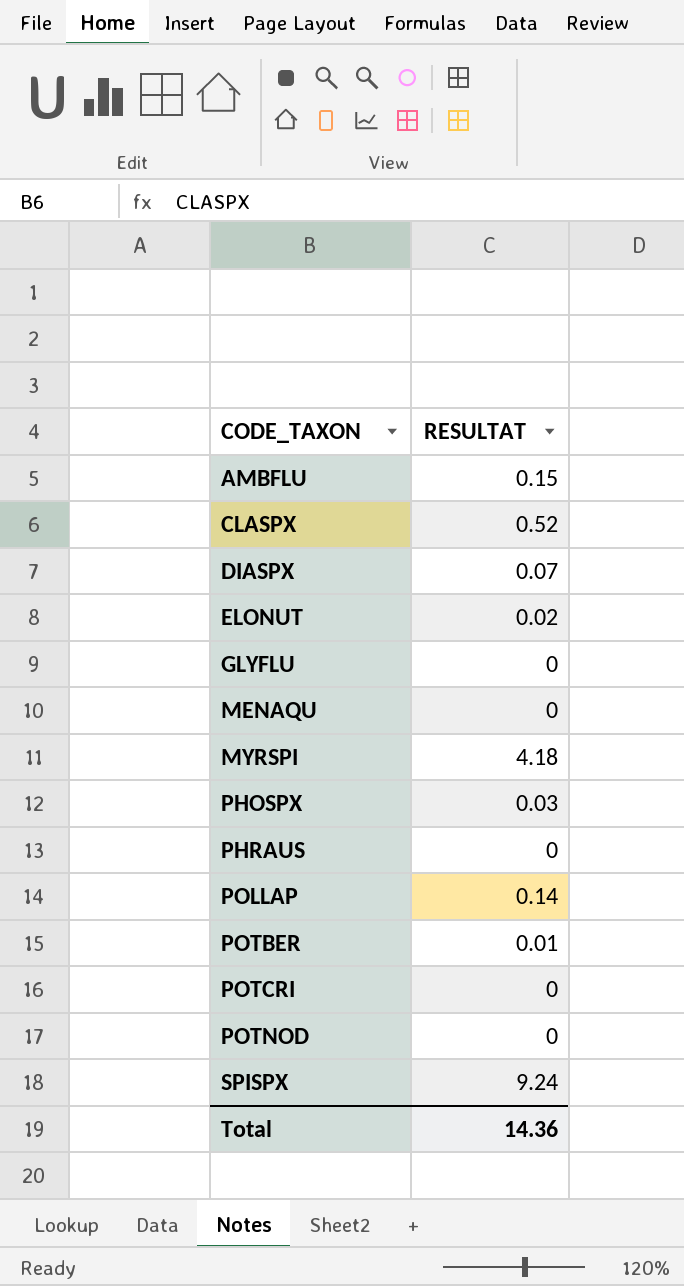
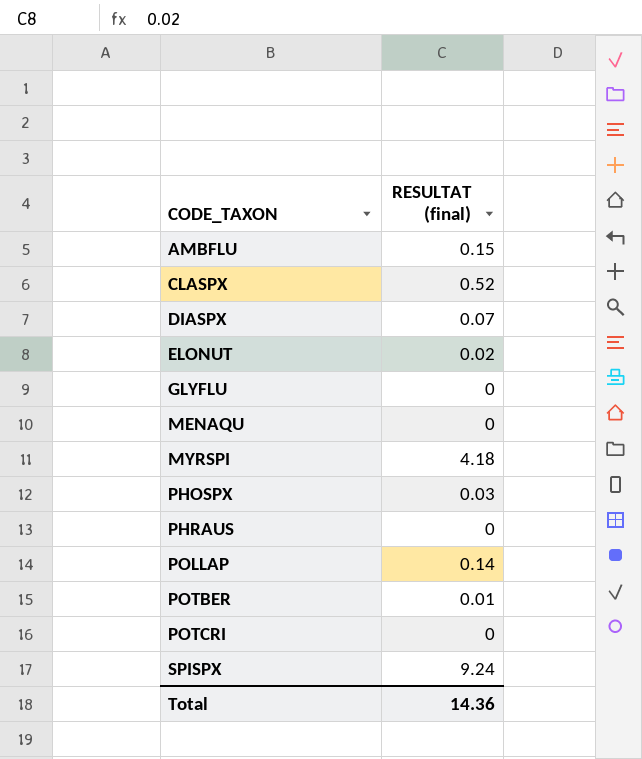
column name: RESULTAT -> RESULTAT (final)
row POTNOD: 0 -> none

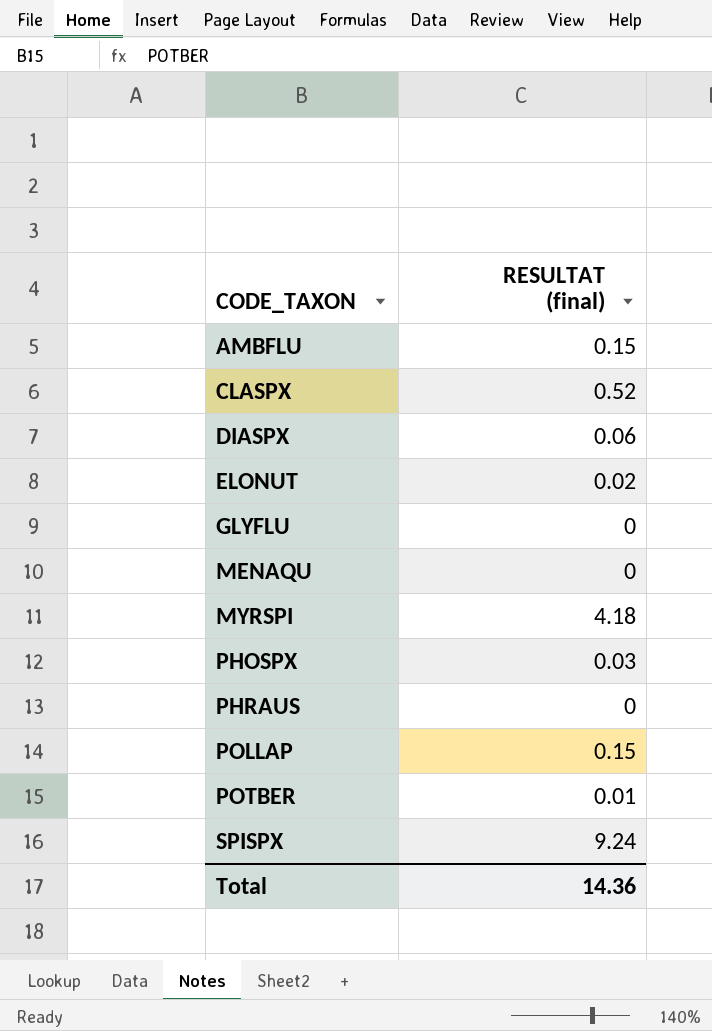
row POTCRI: 0 -> none
DIASPX | RESULTAT (final): 0.07 -> 0.06
POLLAP | RESULTAT (final): 0.14 -> 0.15

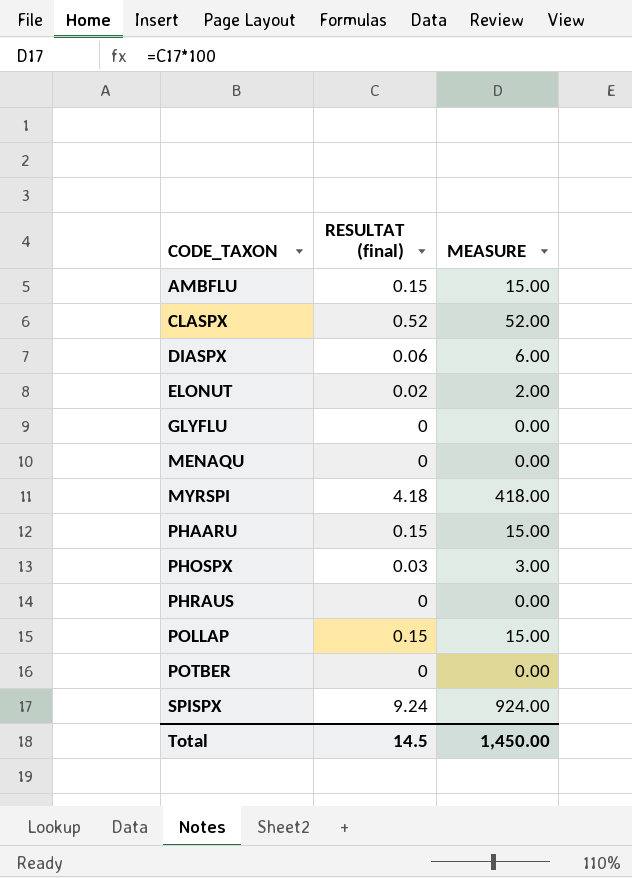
column MEASURE | formula: none -> [RESULTAT (final)] * 100
row PHAARU: none -> 0.15 | 15.00
POTBER | RESULTAT (final): 0.01 -> 0
Total | RESULTAT (final): 14.36 -> 14.5

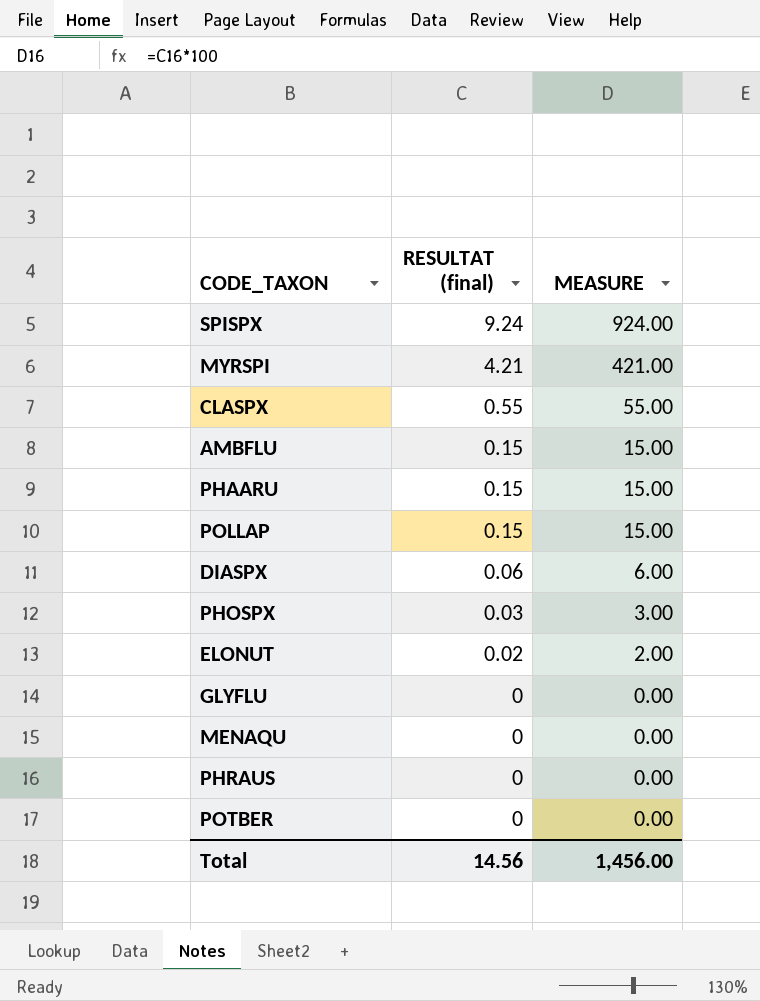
row order: CODE_TAXON ascending -> RESULTAT (final) descending
MYRSPI | RESULTAT (final): 4.18 -> 4.21
MYRSPI | MEASURE: 418.00 -> 421.00
CLASPX | RESULTAT (final): 0.52 -> 0.55
CLASPX | MEASURE: 52.00 -> 55.00
Total | RESULTAT (final): 14.5 -> 14.56
Total | MEASURE: 1,450.00 -> 1,456.00

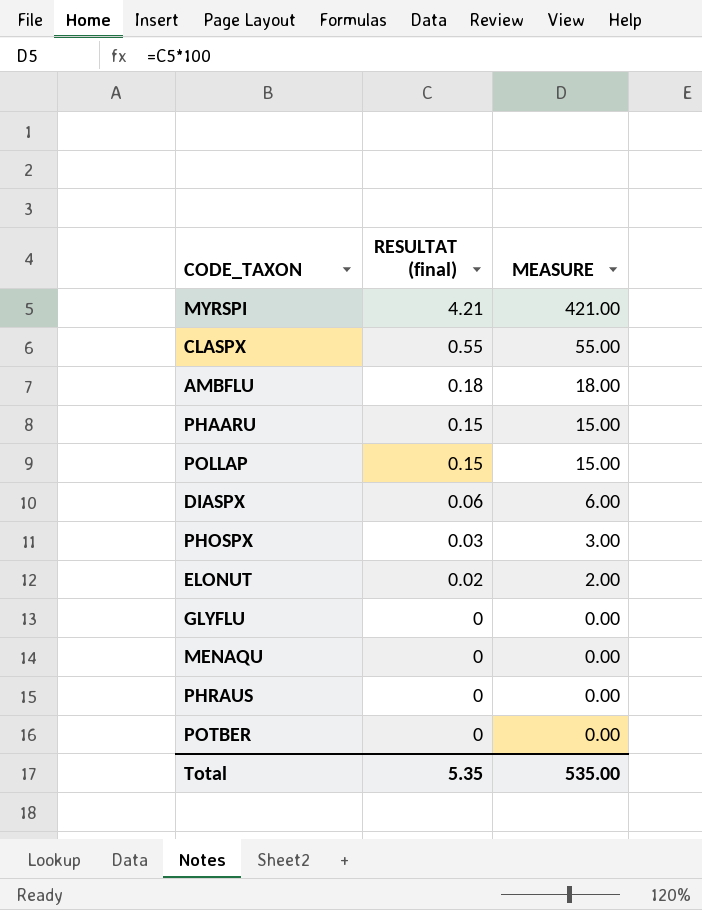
row SPISPX: 9.24 | 924.00 -> none
AMBFLU | RESULTAT (final): 0.15 -> 0.18
AMBFLU | MEASURE: 15.00 -> 18.00
Total | RESULTAT (final): 14.56 -> 5.35
Total | MEASURE: 1,456.00 -> 535.00

